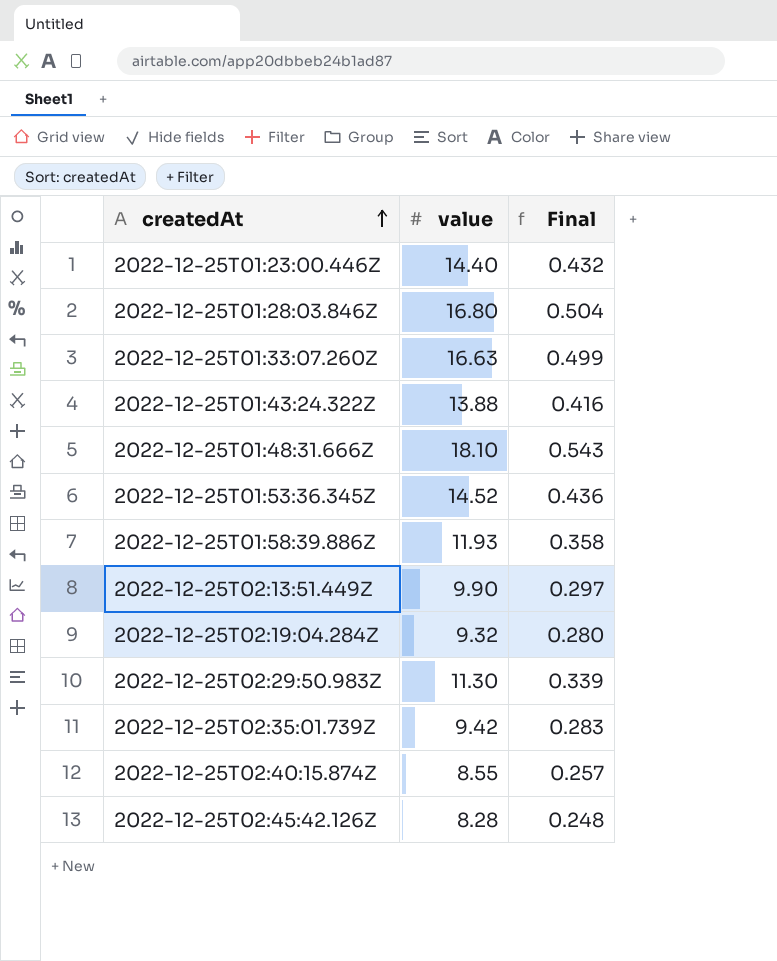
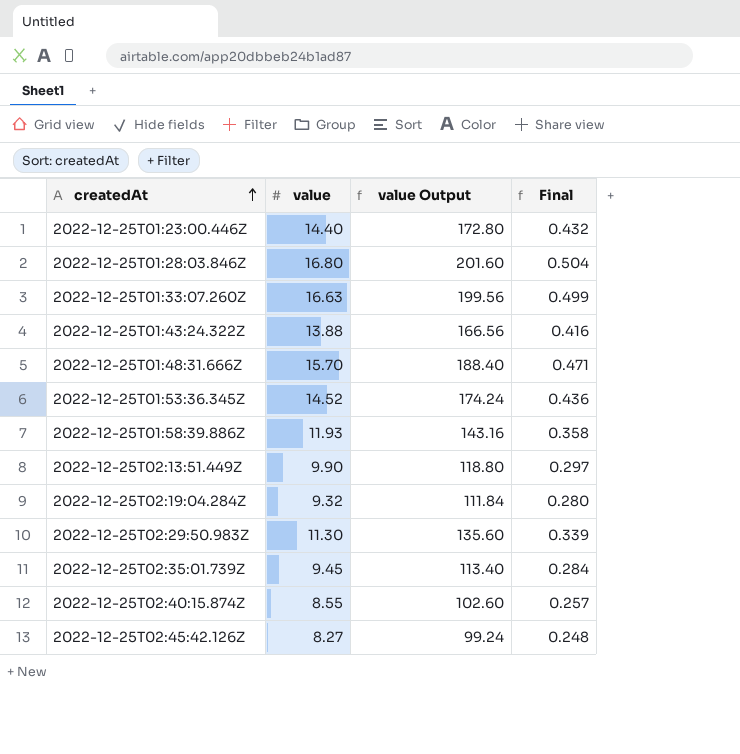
column value Output | formula: none -> [value] * 12
2022-12-25T01:48:31.666Z | value: 18.10 -> 15.70
2022-12-25T01:48:31.666Z | Final: 0.543 -> 0.471
2022-12-25T02:35:01.739Z | value: 9.42 -> 9.45
2022-12-25T02:35:01.739Z | Final: 0.283 -> 0.284
2022-12-25T02:45:42.126Z | value: 8.28 -> 8.27

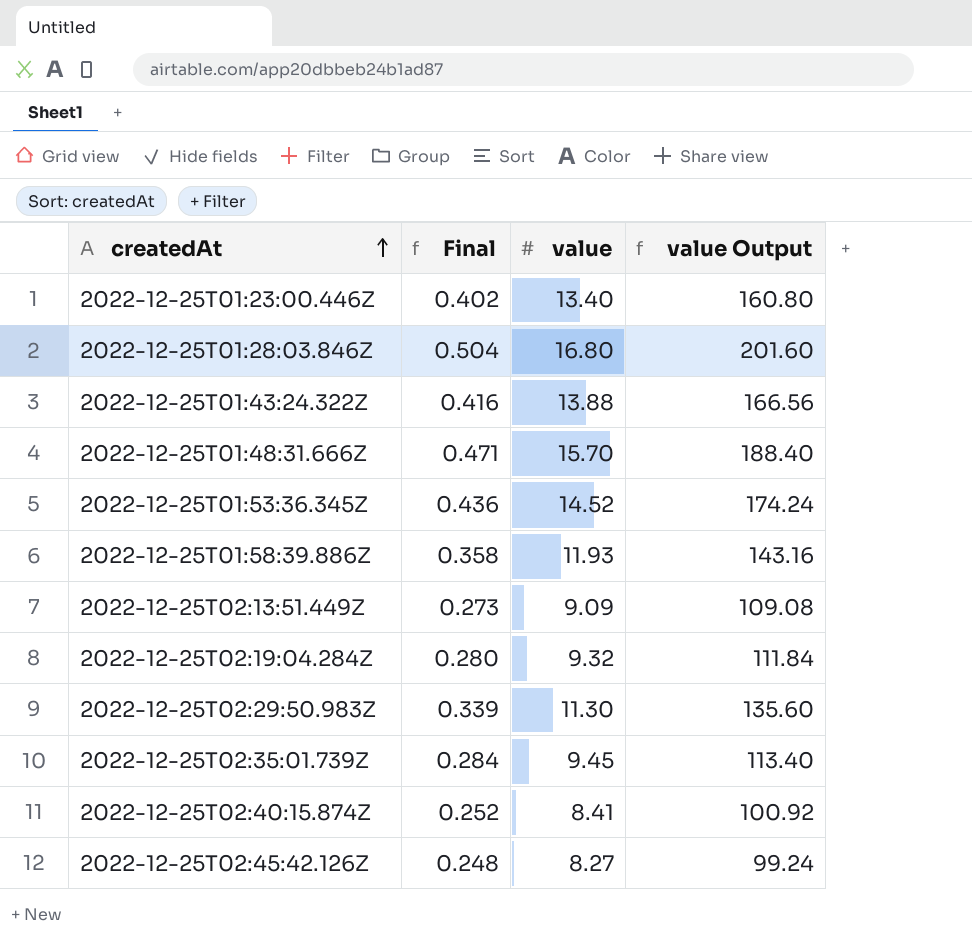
column Final | position: 4 -> 2
row 2022-12-25T01:33:07.260Z: 16.63 | 199.56 | 0.499 -> none
2022-12-25T01:23:00.446Z | Final: 0.432 -> 0.402
2022-12-25T01:23:00.446Z | value: 14.40 -> 13.40
2022-12-25T01:23:00.446Z | value Output: 172.80 -> 160.80
2022-12-25T02:13:51.449Z | Final: 0.297 -> 0.273
2022-12-25T02:13:51.449Z | value: 9.90 -> 9.09
2022-12-25T02:13:51.449Z | value Output: 118.80 -> 109.08
2022-12-25T02:40:15.874Z | Final: 0.257 -> 0.252
2022-12-25T02:40:15.874Z | value: 8.55 -> 8.41
2022-12-25T02:40:15.874Z | value Output: 102.60 -> 100.92

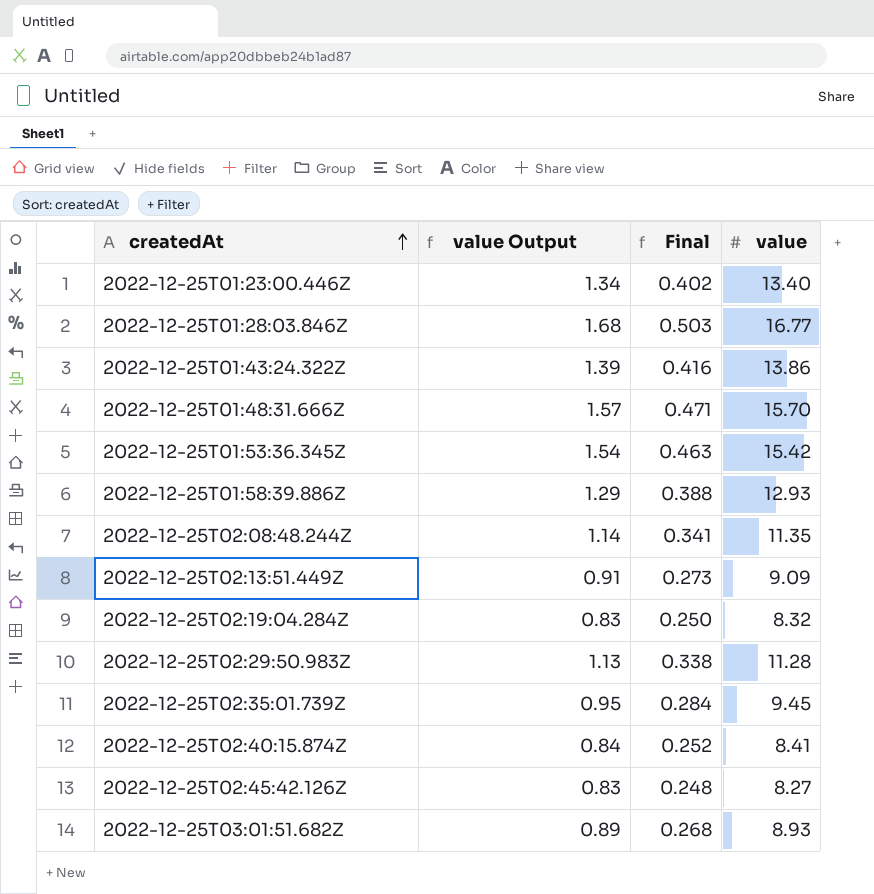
column value Output | formula: [value] * 12 -> [value] * 0.1
column value Output | position: 4 -> 2
2022-12-25T01:28:03.846Z | Final: 0.504 -> 0.503
2022-12-25T01:28:03.846Z | value: 16.80 -> 16.77
2022-12-25T01:43:24.322Z | value: 13.88 -> 13.86
2022-12-25T01:53:36.345Z | Final: 0.436 -> 0.463
2022-12-25T01:53:36.345Z | value: 14.52 -> 15.42
2022-12-25T01:58:39.886Z | Final: 0.358 -> 0.388
2022-12-25T01:58:39.886Z | value: 11.93 -> 12.93
row 2022-12-25T02:08:48.244Z: none -> 1.14 | 0.341 | 11.35
2022-12-25T02:19:04.284Z | Final: 0.280 -> 0.250
2022-12-25T02:19:04.284Z | value: 9.32 -> 8.32
2022-12-25T02:29:50.983Z | Final: 0.339 -> 0.338
2022-12-25T02:29:50.983Z | value: 11.30 -> 11.28
row 2022-12-25T03:01:51.682Z: none -> 0.89 | 0.268 | 8.93

